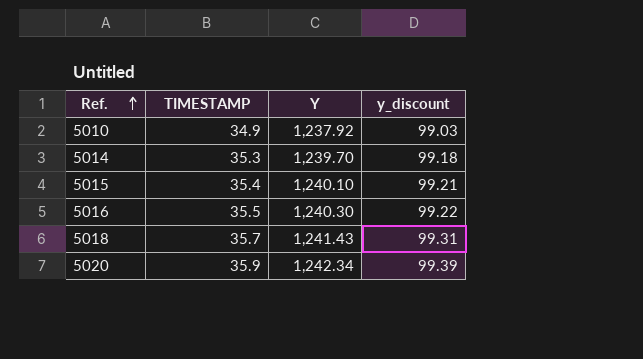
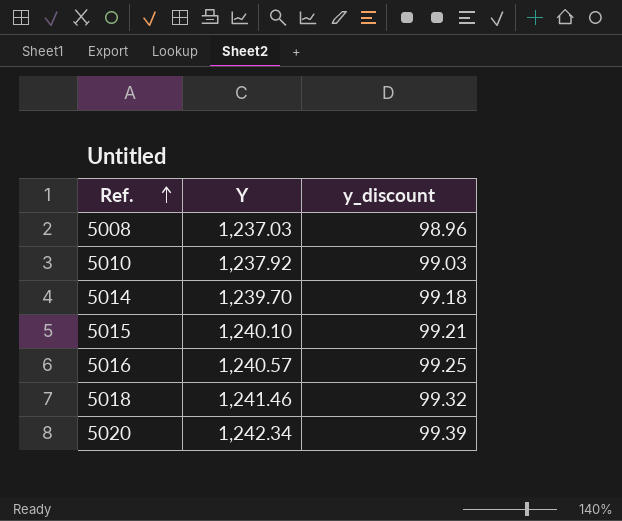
column TIMESTAMP | position: 2 -> none
row 5008: none -> 1,237.03 | 98.96
5016 | Y: 1,240.30 -> 1,240.57
5016 | y_discount: 99.22 -> 99.25
5018 | Y: 1,241.43 -> 1,241.46
5018 | y_discount: 99.31 -> 99.32

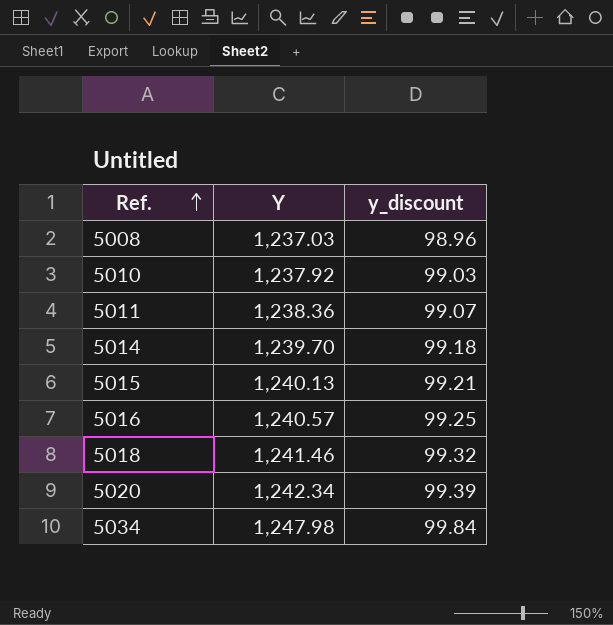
row 5011: none -> 1,238.36 | 99.07
5015 | Y: 1,240.10 -> 1,240.13
row 5034: none -> 1,247.98 | 99.84

